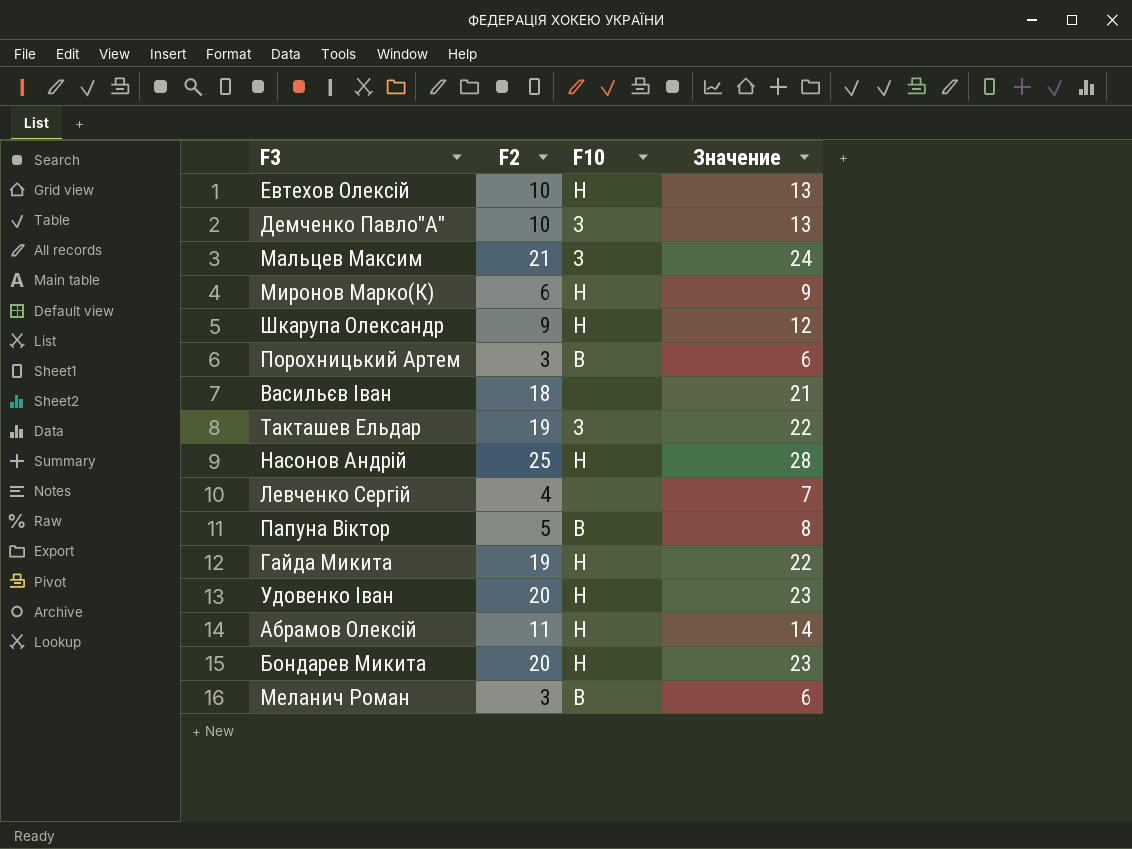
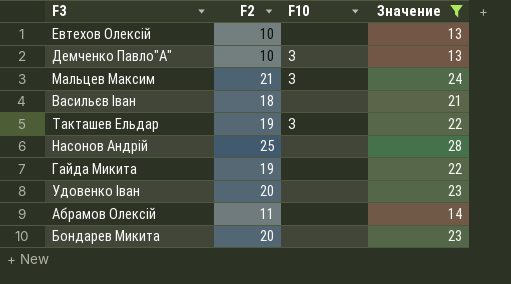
filter: none -> Значение >= 13
Евтехов Олексій | F10: Н -> none
Насонов Андрій | F10: Н -> none
Гайда Микита | F10: Н -> none
Удовенко Іван | F10: Н -> none
Абрамов Олексій | F10: Н -> none
Бондарев Микита | F10: Н -> none

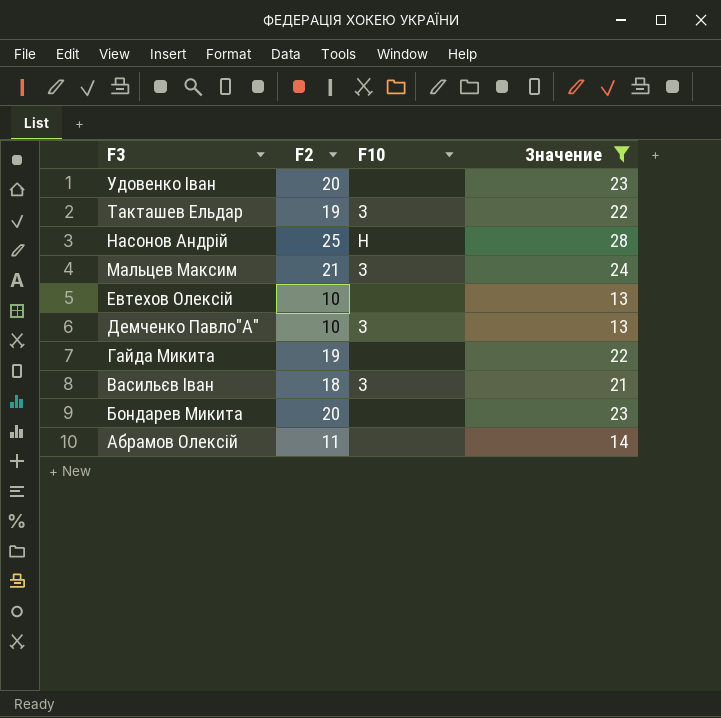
row order: none -> F3 descending
Насонов Андрій | F10: none -> Н
Васильєв Іван | F10: none -> З

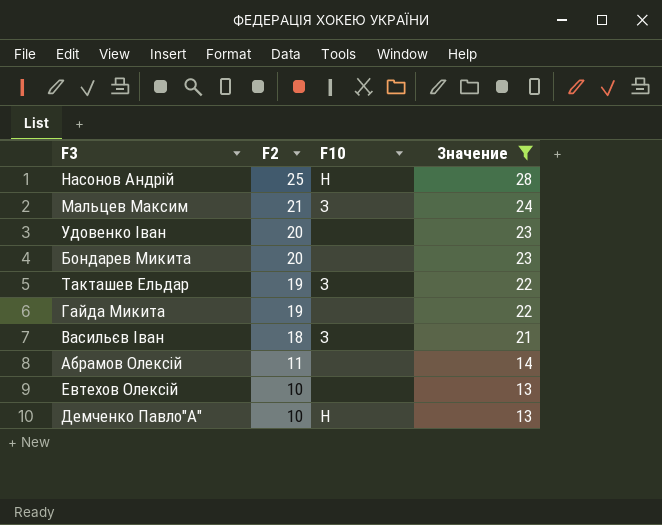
row order: F3 descending -> F2 descending
Демченко Павло"А" | F10: З -> Н

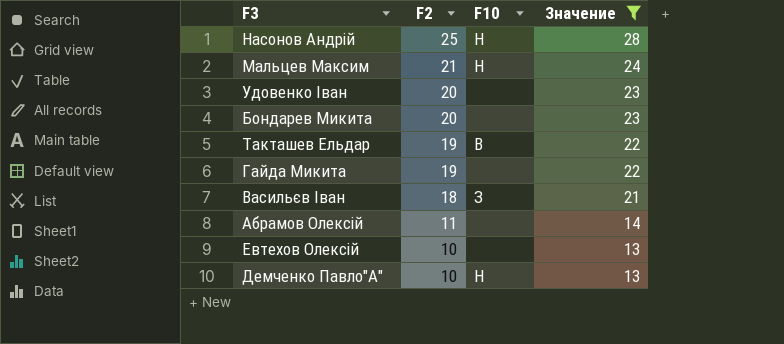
Мальцев Максим | F10: З -> Н
Такташев Ельдар | F10: З -> В

